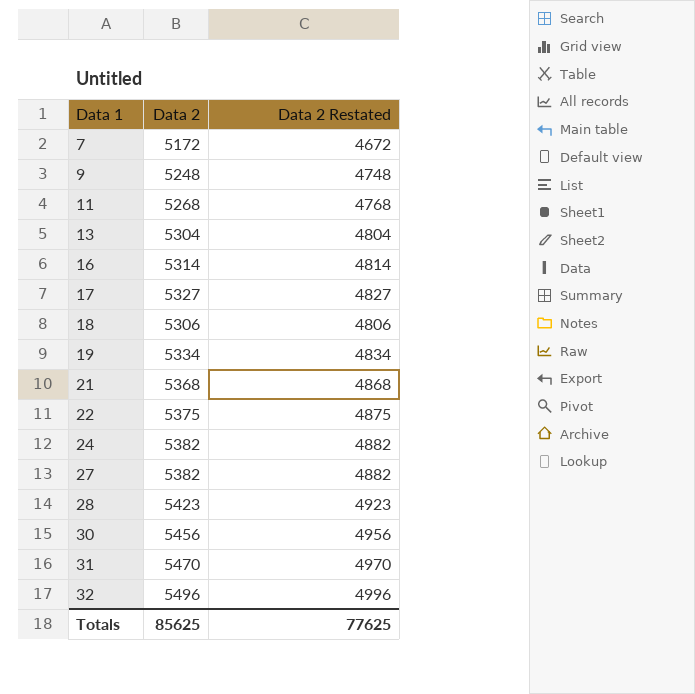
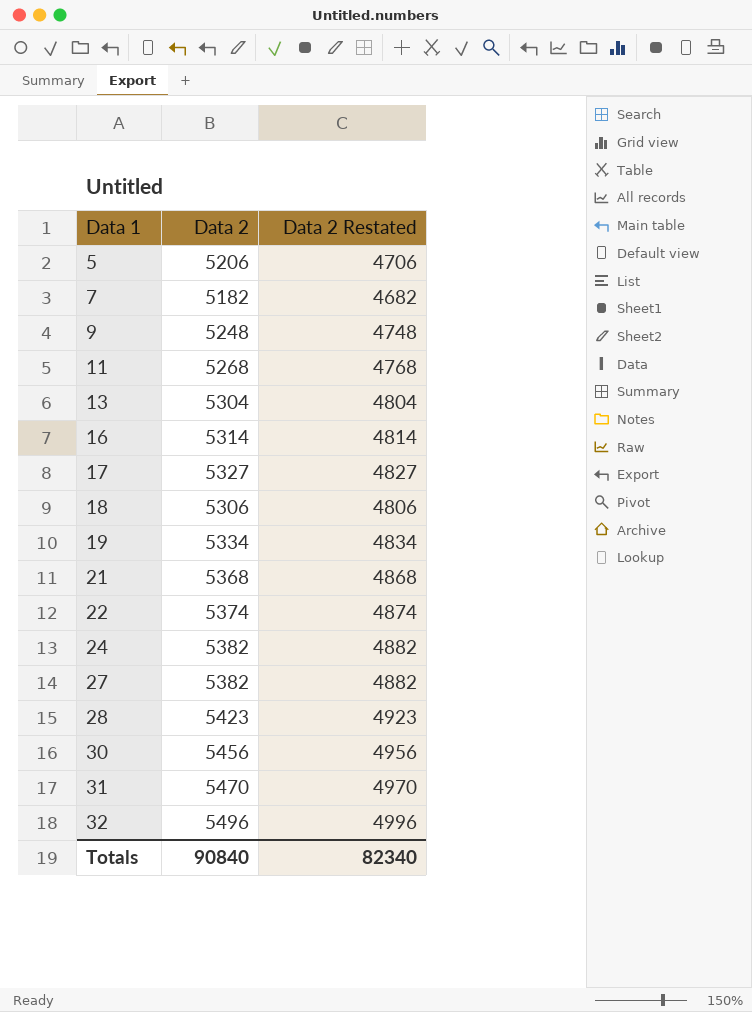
row 5: none -> 5206 | 4706
7 | Data 2: 5172 -> 5182
7 | Data 2 Restated: 4672 -> 4682
22 | Data 2: 5375 -> 5374
22 | Data 2 Restated: 4875 -> 4874
Totals | Data 2: 85625 -> 90840
Totals | Data 2 Restated: 77625 -> 82340

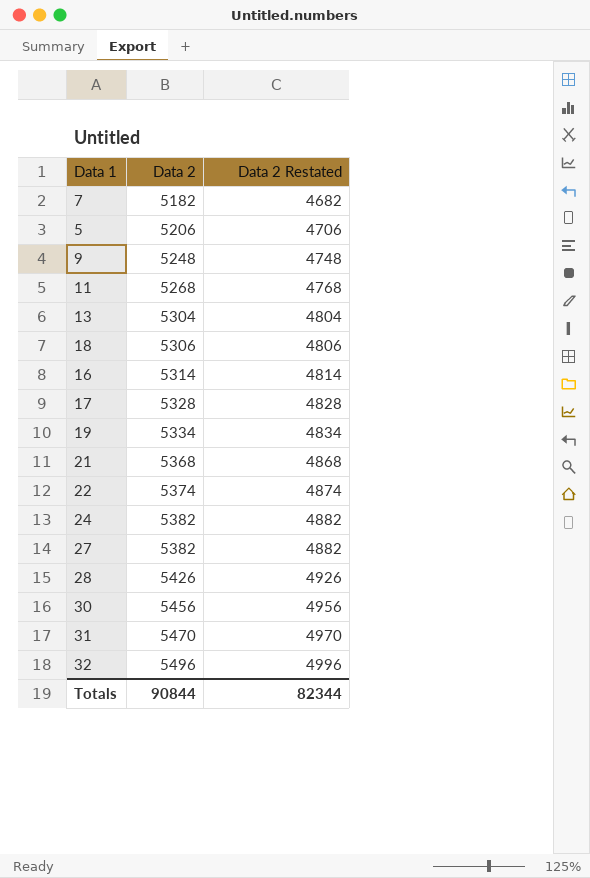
row order: Data 1 ascending -> Data 2 ascending
17 | Data 2: 5327 -> 5328
17 | Data 2 Restated: 4827 -> 4828
28 | Data 2: 5423 -> 5426
28 | Data 2 Restated: 4923 -> 4926
Totals | Data 2: 90840 -> 90844
Totals | Data 2 Restated: 82340 -> 82344

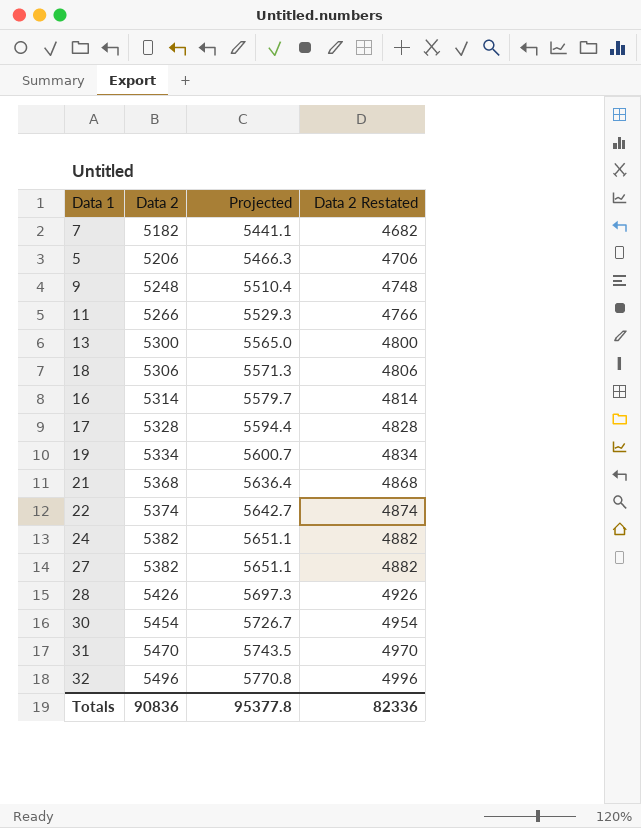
column Projected | formula: none -> [Data 2] * 1.05
11 | Data 2: 5268 -> 5266
11 | Data 2 Restated: 4768 -> 4766
13 | Data 2: 5304 -> 5300
13 | Data 2 Restated: 4804 -> 4800
30 | Data 2: 5456 -> 5454
30 | Data 2 Restated: 4956 -> 4954
Totals | Data 2: 90844 -> 90836
Totals | Data 2 Restated: 82344 -> 82336

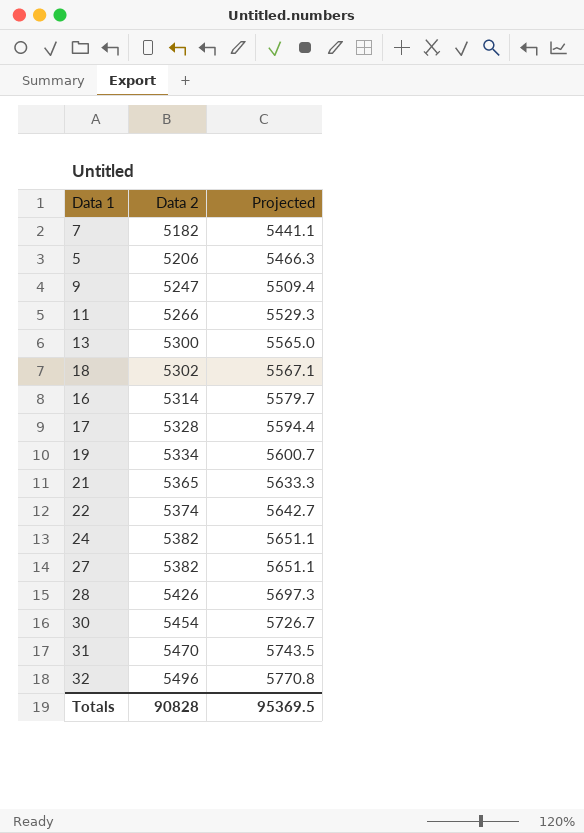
column Data 2 Restated | formula: [Data 2] - 500 -> none
9 | Data 2: 5248 -> 5247
9 | Projected: 5510.4 -> 5509.4
18 | Data 2: 5306 -> 5302
18 | Projected: 5571.3 -> 5567.1
21 | Data 2: 5368 -> 5365
21 | Projected: 5636.4 -> 5633.3
Totals | Data 2: 90836 -> 90828
Totals | Projected: 95377.8 -> 95369.5

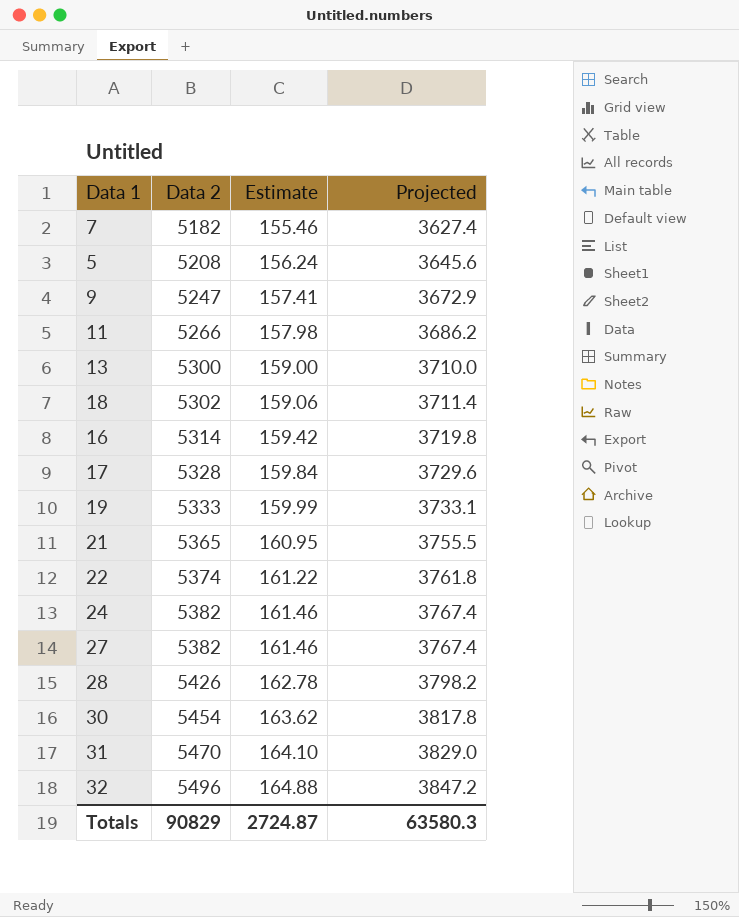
column Estimate | formula: none -> [Data 2] * 0.03
column Projected | formula: [Data 2] * 1.05 -> [Data 2] * 0.7
5 | Data 2: 5206 -> 5208
19 | Data 2: 5334 -> 5333
Totals | Data 2: 90828 -> 90829
Totals | Projected: 95369.5 -> 63580.3

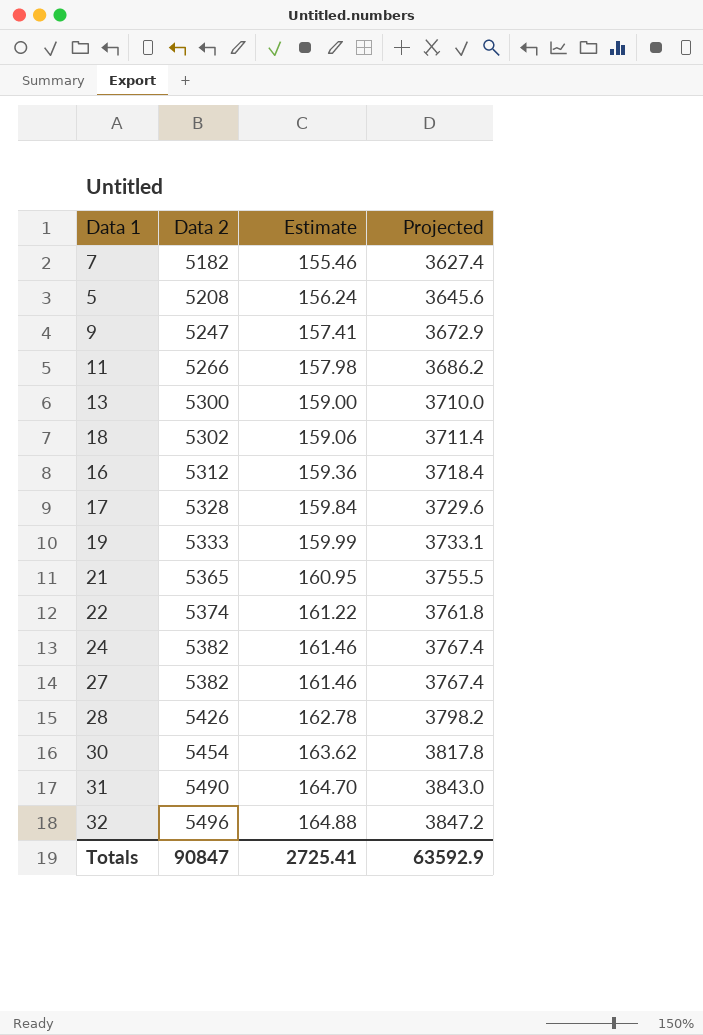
16 | Data 2: 5314 -> 5312
16 | Estimate: 159.42 -> 159.36
16 | Projected: 3719.8 -> 3718.4
31 | Data 2: 5470 -> 5490
31 | Estimate: 164.10 -> 164.70
31 | Projected: 3829.0 -> 3843.0
Totals | Data 2: 90829 -> 90847
Totals | Estimate: 2724.87 -> 2725.41
Totals | Projected: 63580.3 -> 63592.9

